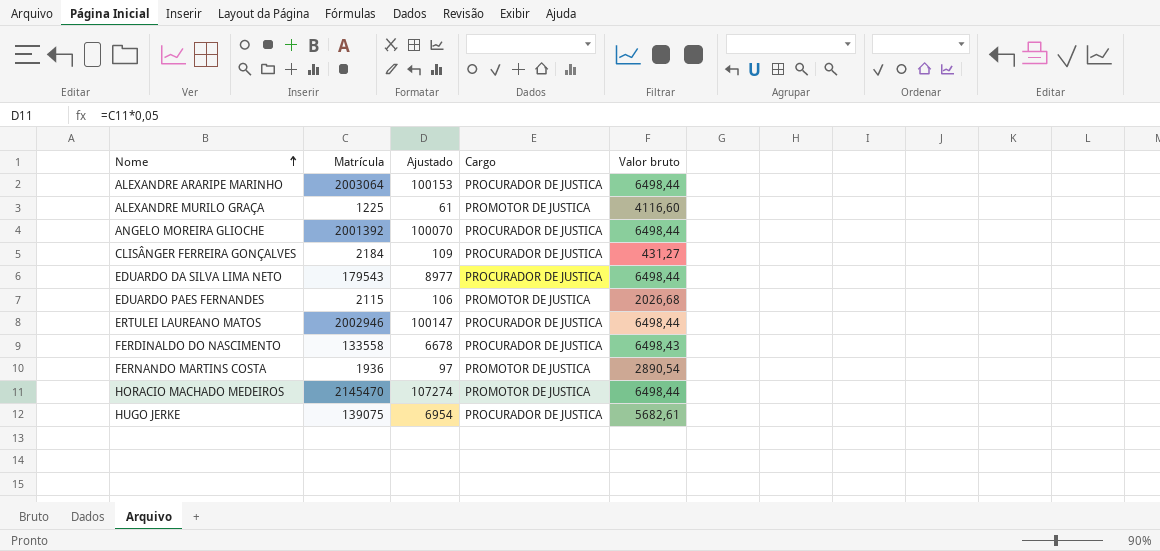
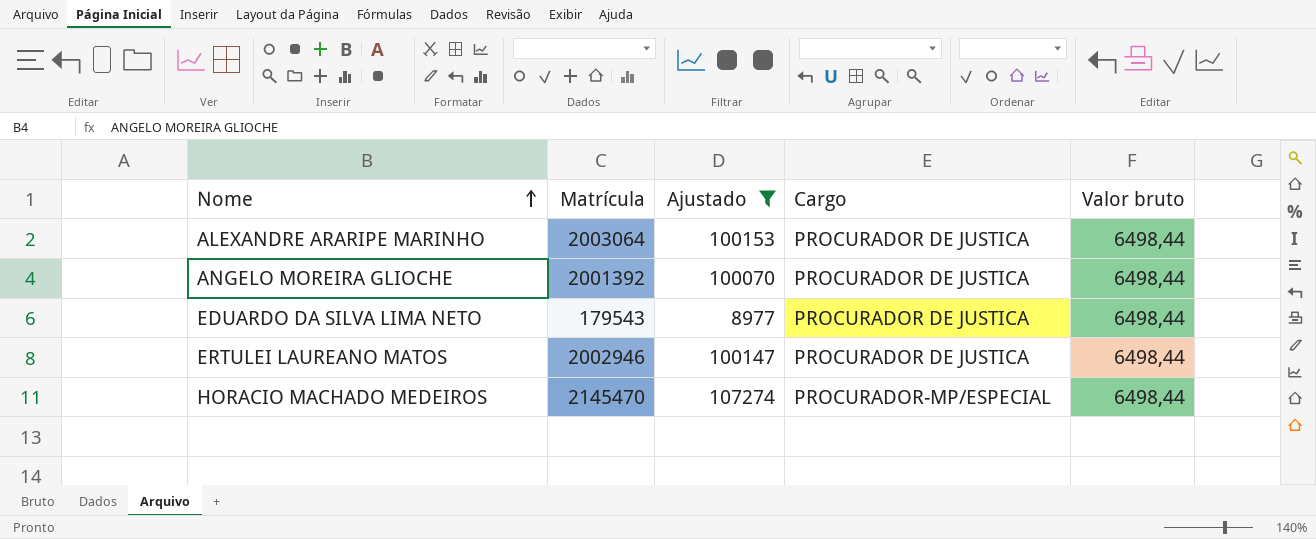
filter: none -> Ajustado >= 8977
HORACIO MACHADO MEDEIROS | Cargo: PROMOTOR DE JUSTICA -> PROCURADOR-MP/ESPECIAL

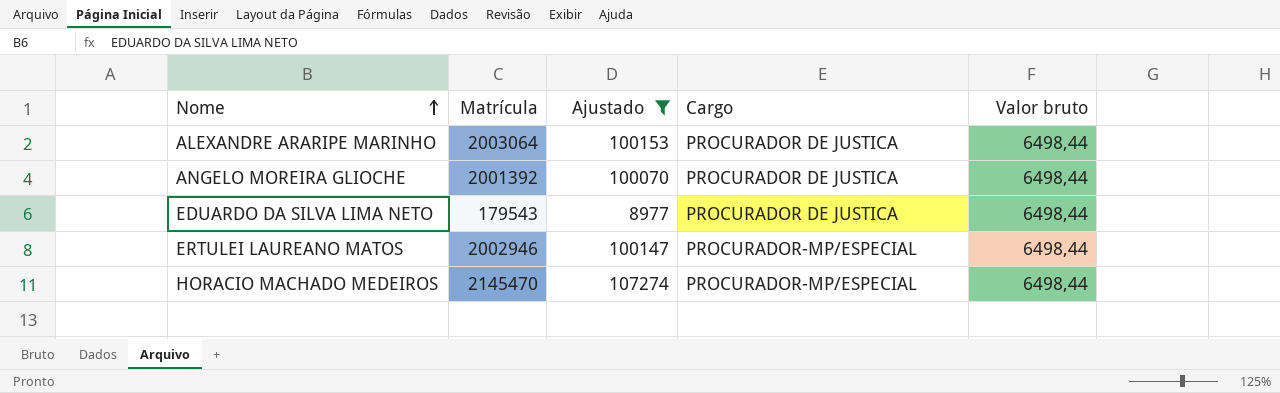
ERTULEI LAUREANO MATOS | Cargo: PROCURADOR DE JUSTICA -> PROCURADOR-MP/ESPECIAL

